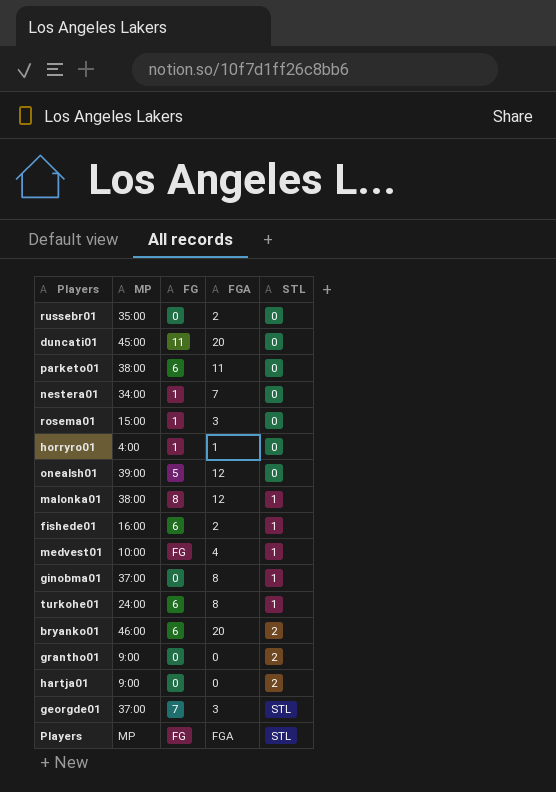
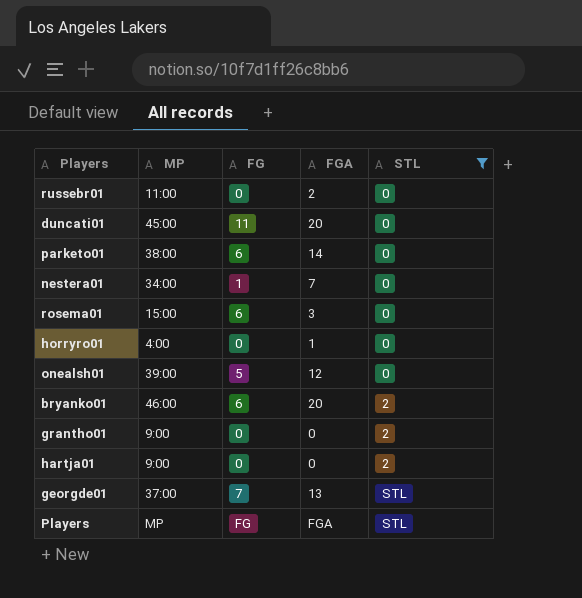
filter: none -> STL != 1
russebr01 | MP: 35:00 -> 11:00
parketo01 | FGA: 11 -> 14
rosema01 | FG: 1 -> 6
horryro01 | FG: 1 -> 0
georgde01 | FGA: 3 -> 13

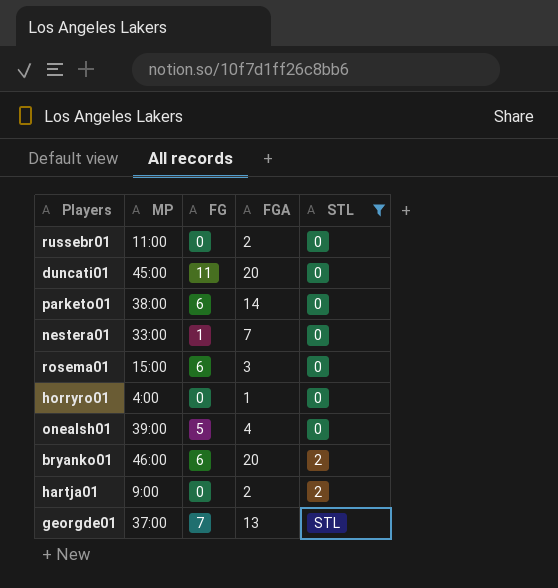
row grantho01: 9:00 | 0 | 0 | 2 -> none
row Players: MP | FG | FGA | STL -> none
nestera01 | MP: 34:00 -> 33:00
onealsh01 | FGA: 12 -> 4
hartja01 | FGA: 0 -> 2

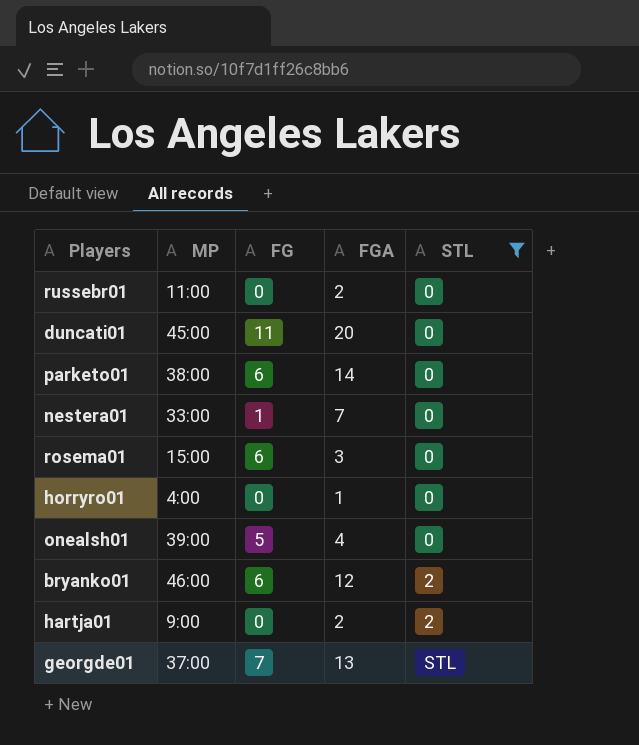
bryanko01 | FGA: 20 -> 12

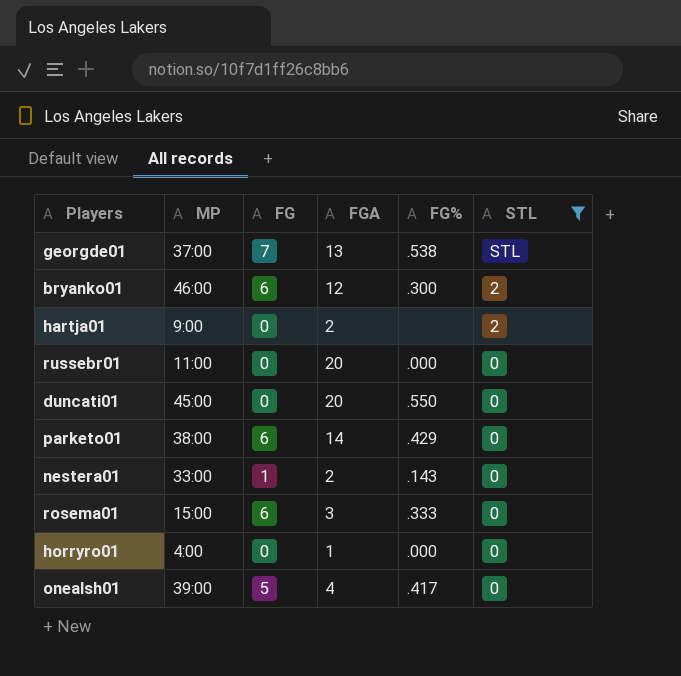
row order: STL ascending -> STL descending
column FG% | position: none -> 5
russebr01 | FGA: 2 -> 20
duncati01 | FG: 11 -> 0
nestera01 | FGA: 7 -> 2

